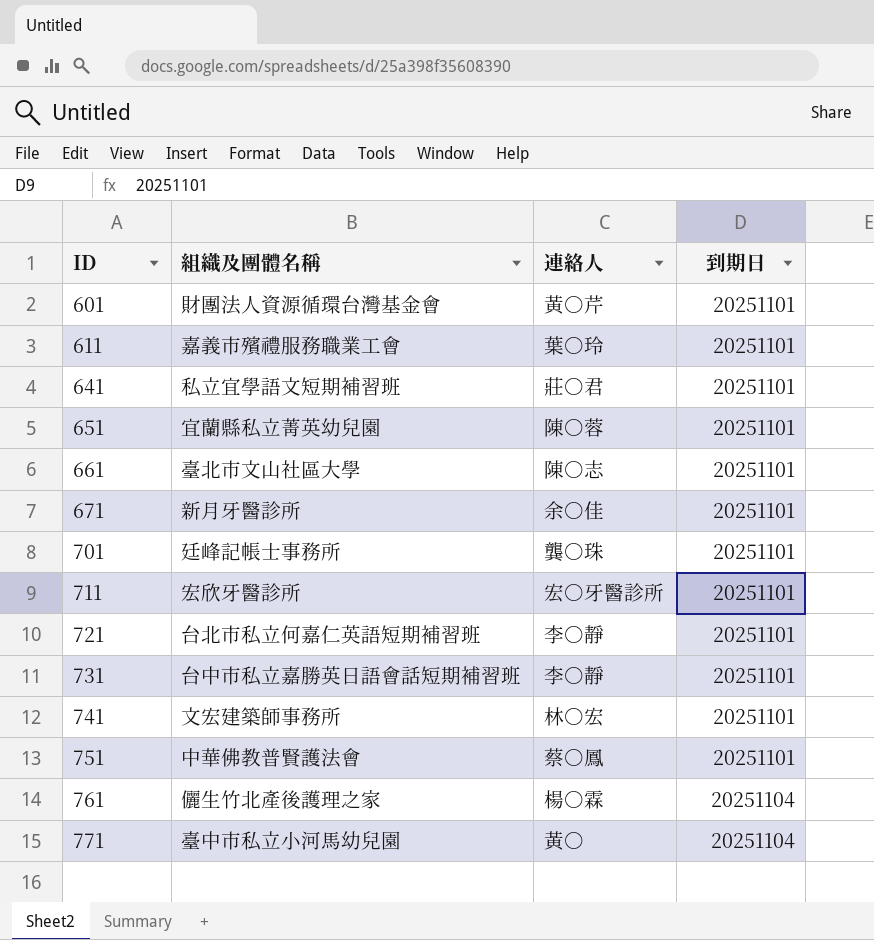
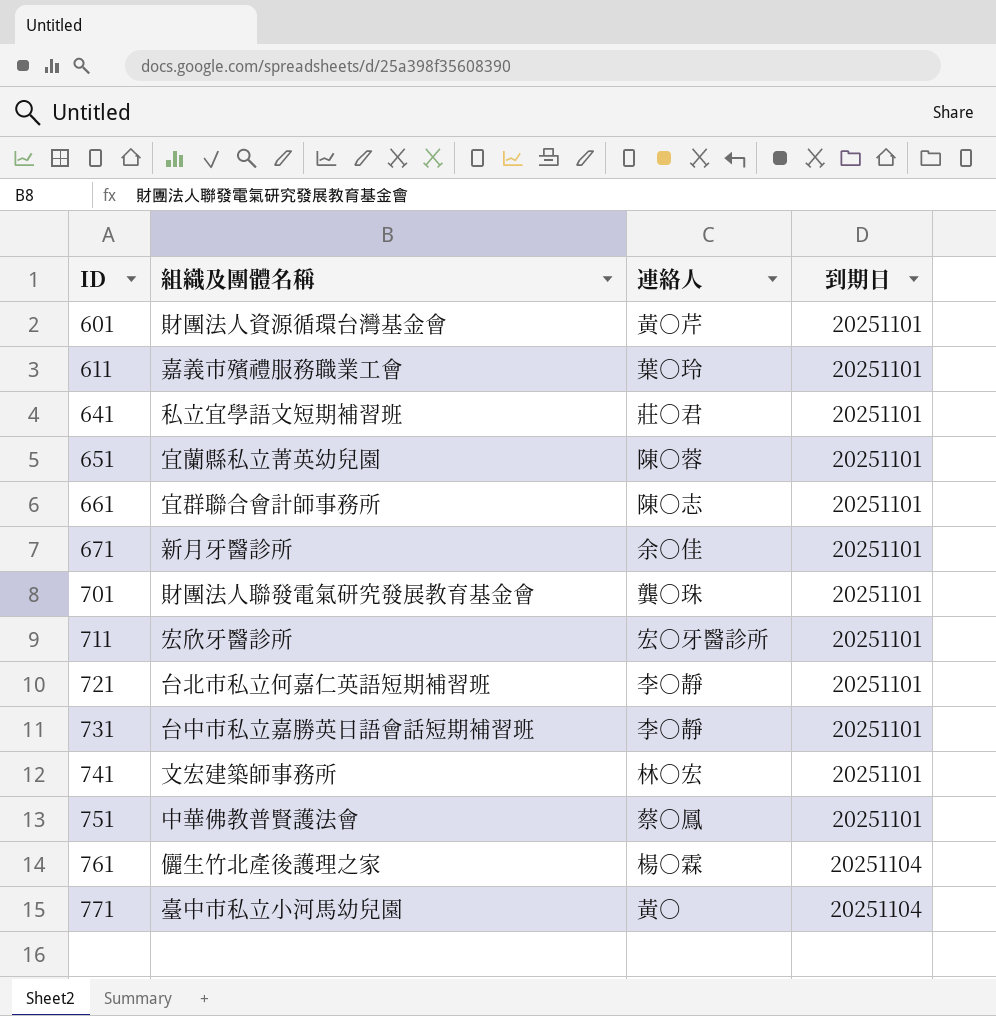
661 | 組織及團體名稱: 臺北市文山社區大學 -> 宜群聯合會計師事務所
701 | 組織及團體名稱: 廷峰記帳士事務所 -> 財團法人聯發電氣研究發展教育基金會

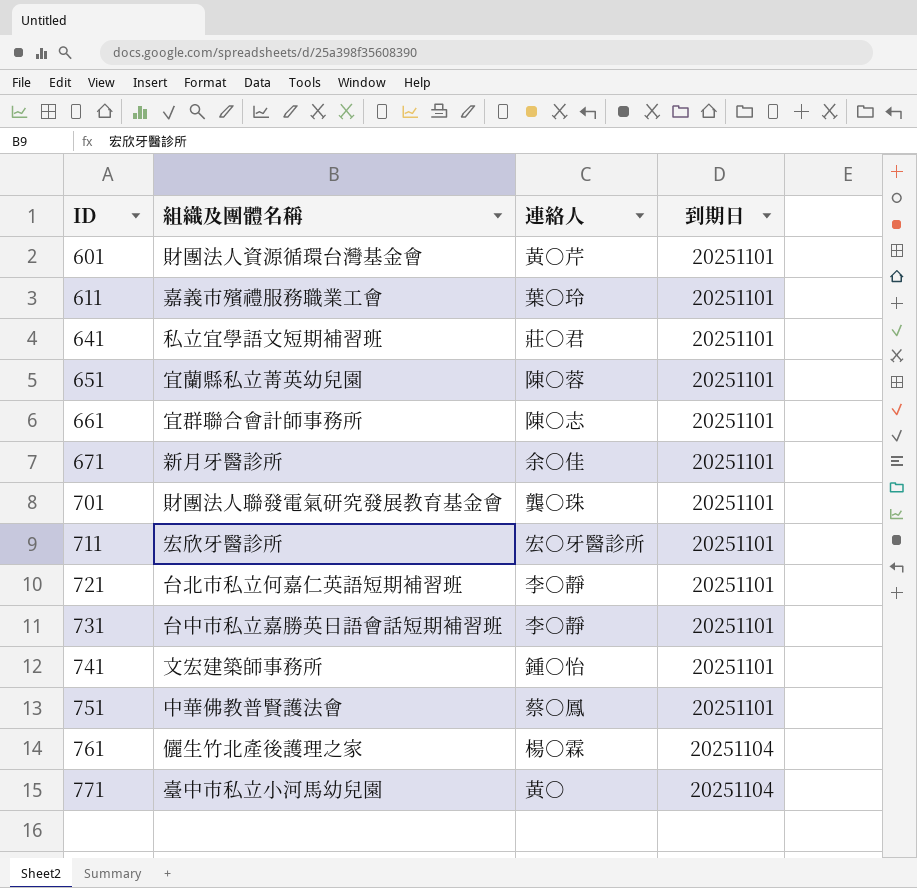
741 | 連絡人: 林○宏 -> 鍾○怡

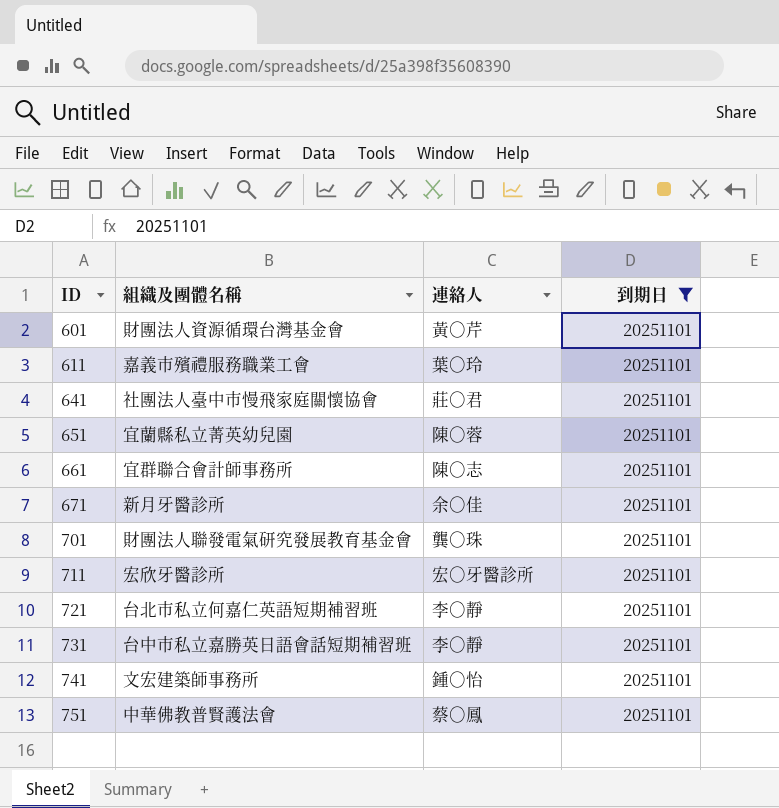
filter: none -> 到期日 = 20251101
641 | 組織及團體名稱: 私立宜學語文短期補習班 -> 社團法人臺中市慢飛家庭關懷協會

